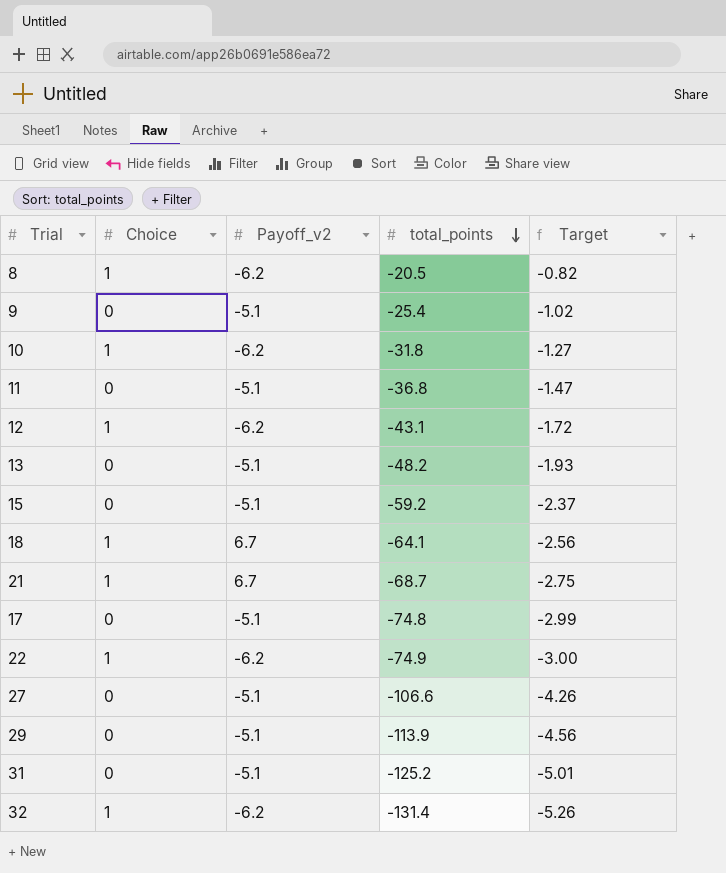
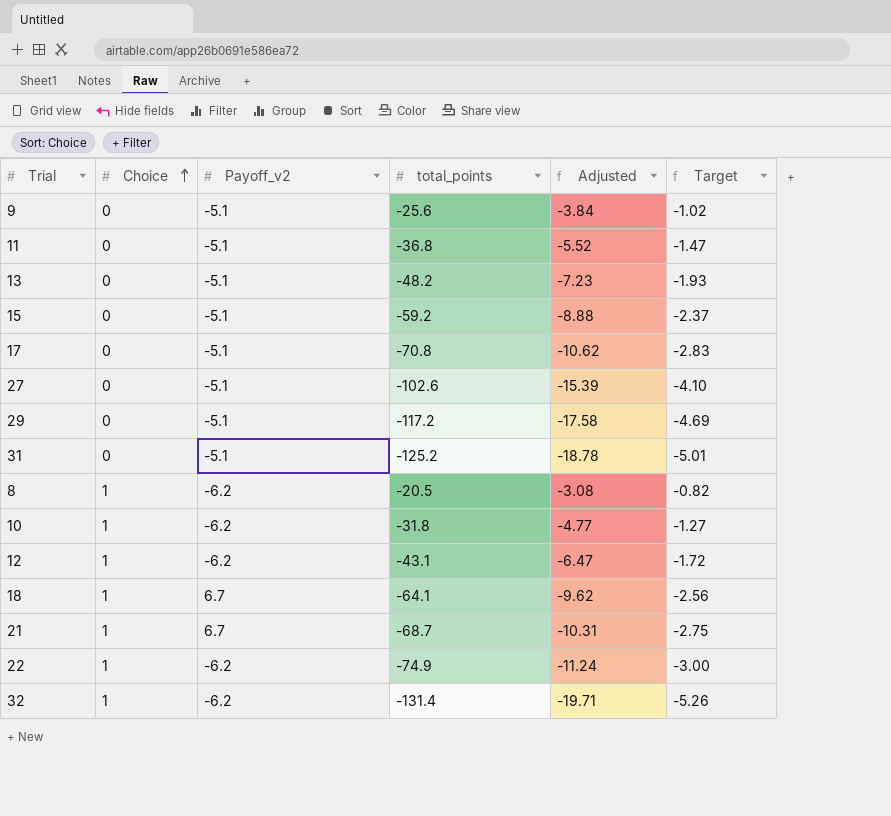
row order: total_points descending -> Choice ascending
column Adjusted | formula: none -> [total_points] * 0.15
9 | total_points: -25.4 -> -25.6
17 | total_points: -74.8 -> -70.8
17 | Target: -2.99 -> -2.83
27 | total_points: -106.6 -> -102.6
27 | Target: -4.26 -> -4.10
29 | total_points: -113.9 -> -117.2
29 | Target: -4.56 -> -4.69

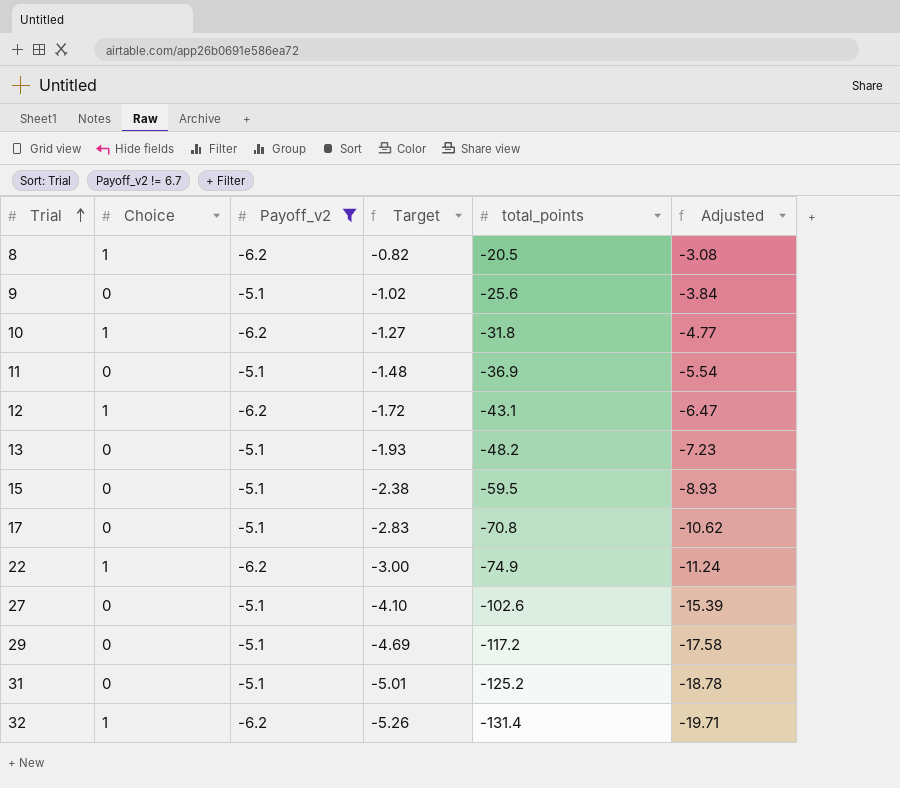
filter: none -> Payoff_v2 != 6.7
row order: Choice ascending -> Trial ascending
column Target | position: 6 -> 4
11 | Target: -1.47 -> -1.48
11 | total_points: -36.8 -> -36.9
11 | Adjusted: -5.52 -> -5.54
15 | Target: -2.37 -> -2.38
15 | total_points: -59.2 -> -59.5
15 | Adjusted: -8.88 -> -8.93

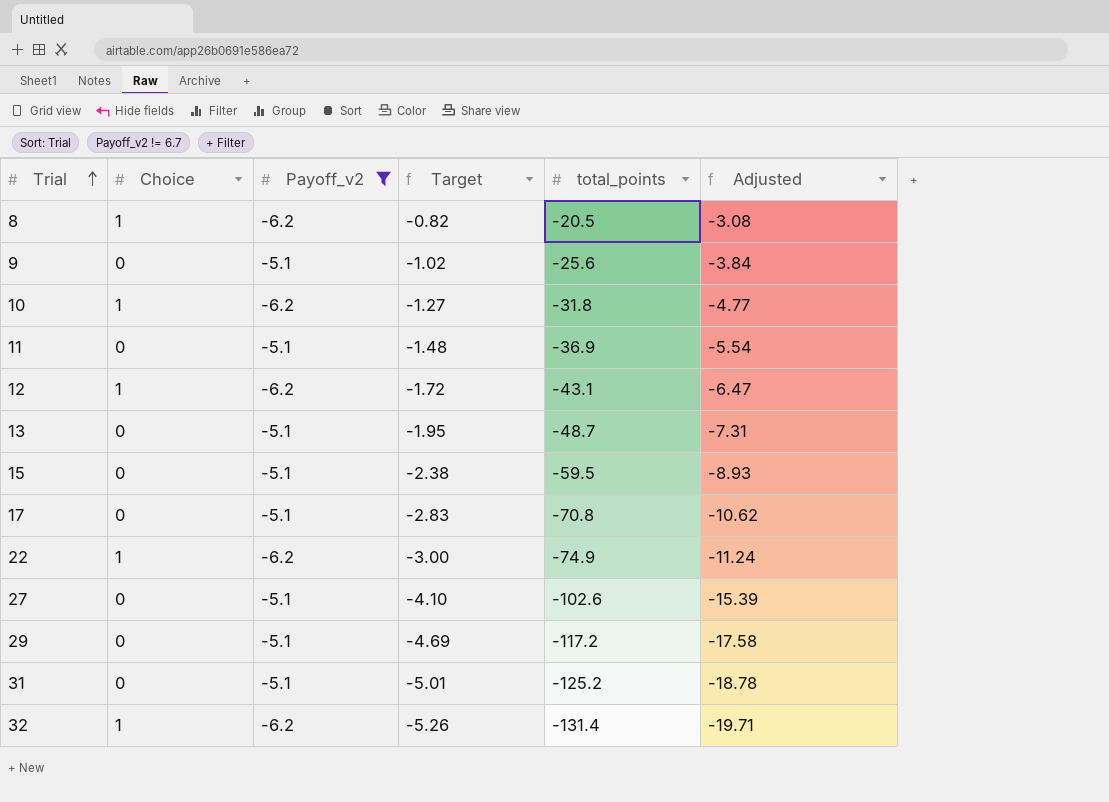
13 | Target: -1.93 -> -1.95
13 | total_points: -48.2 -> -48.7
13 | Adjusted: -7.23 -> -7.31

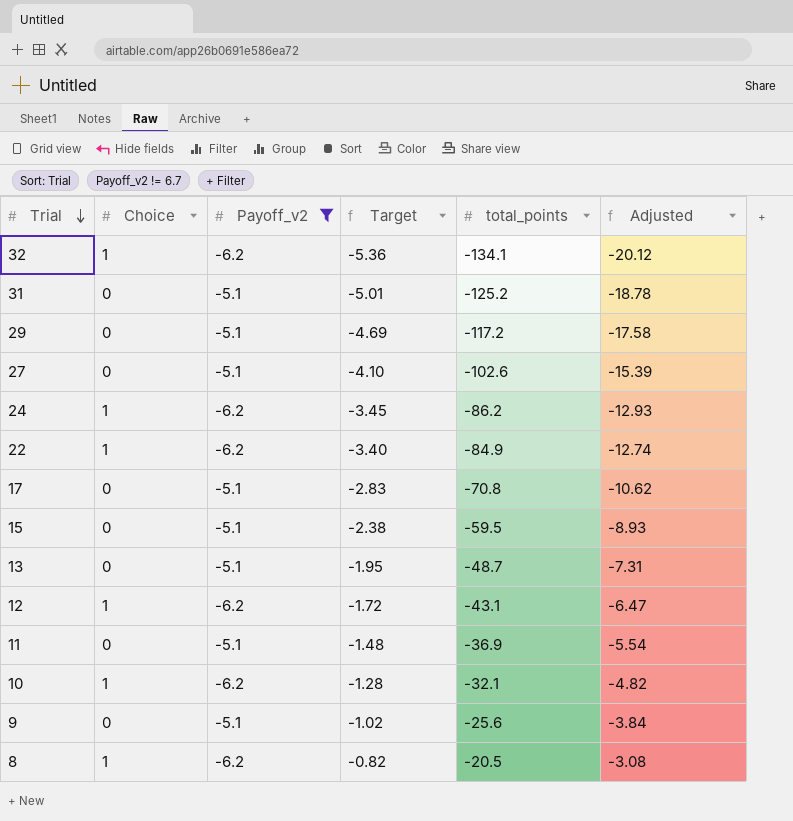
row order: Trial ascending -> Trial descending
32 | Target: -5.26 -> -5.36
32 | total_points: -131.4 -> -134.1
32 | Adjusted: -19.71 -> -20.12
row 24: none -> 1 | -6.2 | -3.45 | -86.2 | -12.93
22 | Target: -3.00 -> -3.40
22 | total_points: -74.9 -> -84.9
22 | Adjusted: -11.24 -> -12.74
10 | Target: -1.27 -> -1.28
10 | total_points: -31.8 -> -32.1
10 | Adjusted: -4.77 -> -4.82

